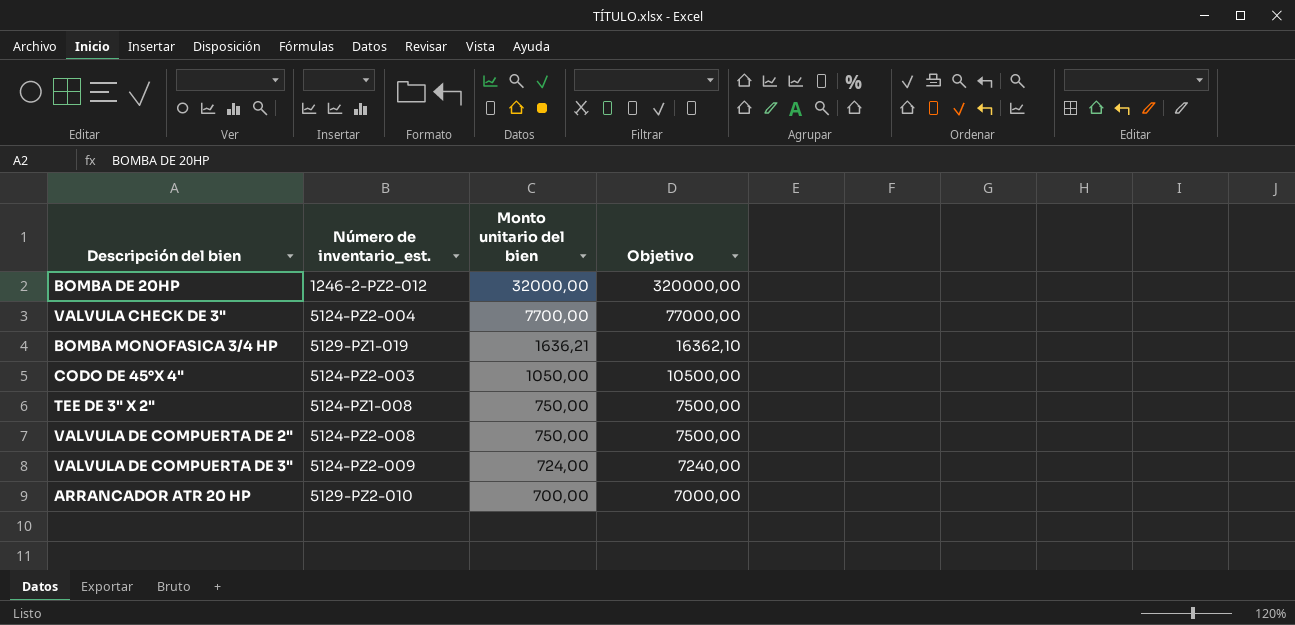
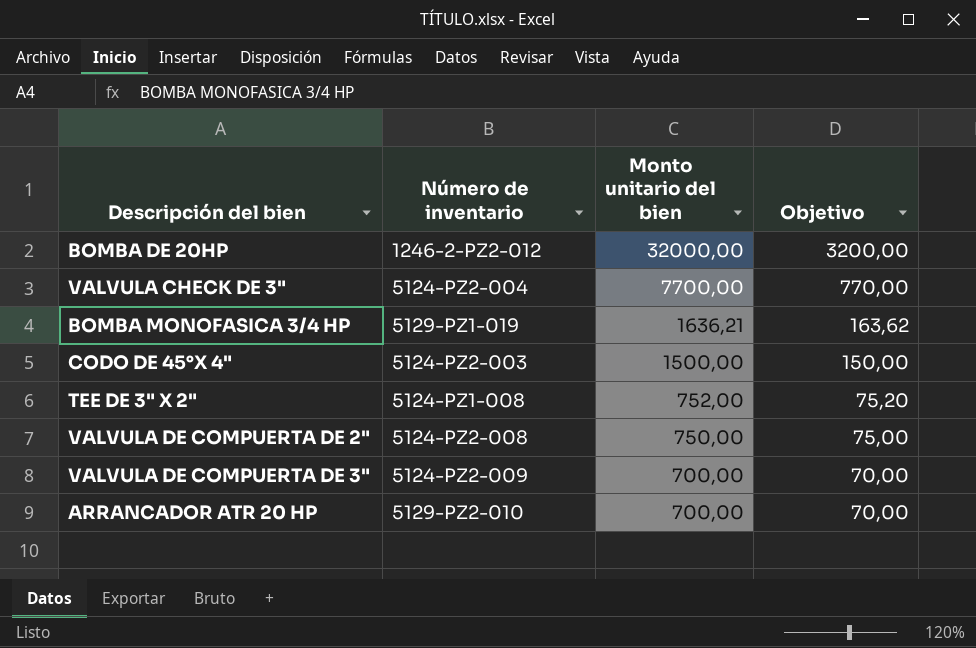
column name: Número de inventario_est. -> Número de inventario
column Objetivo | formula: [Monto unitario del bien] * 10 -> [Monto unitario del bien] * 0,1
CODO DE 45°X 4" | Monto unitario del bien: 1050,00 -> 1500,00
TEE DE 3" X 2" | Monto unitario del bien: 750,00 -> 752,00
VALVULA DE COMPUERTA DE 3" | Monto unitario del bien: 724,00 -> 700,00

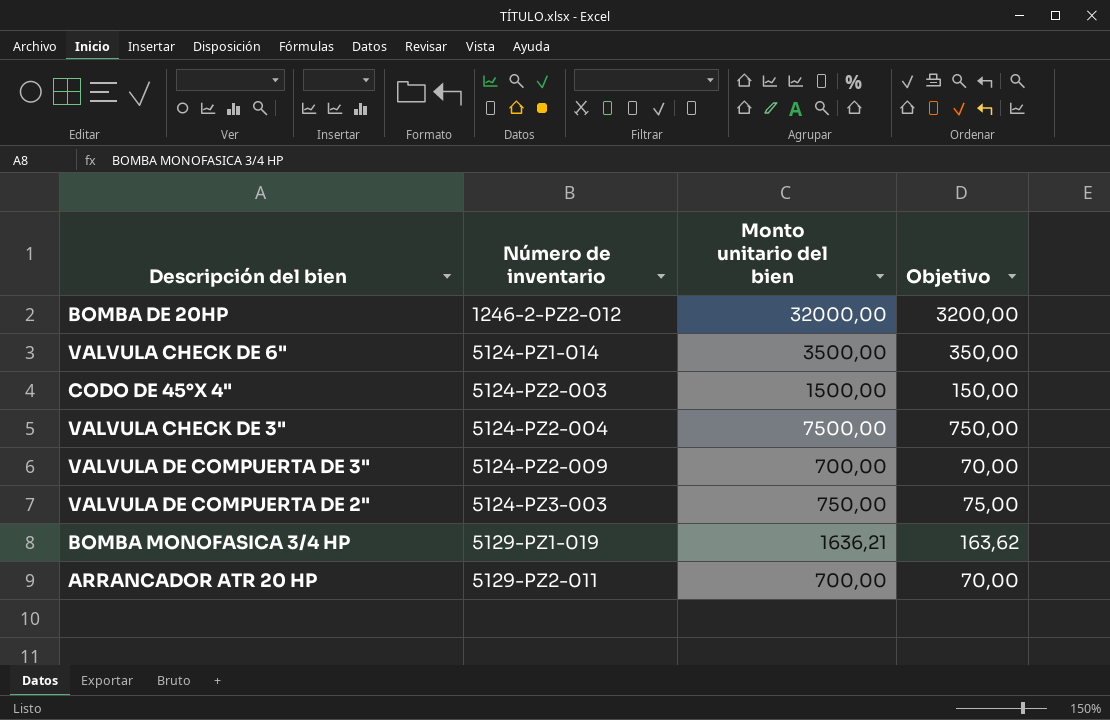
row order: Monto unitario del bien descending -> Número de inventario ascending
row TEE DE 3" X 2": 5124-PZ1-008 | 752,00 | 75,20 -> none
row VALVULA CHECK DE 6": none -> 5124-PZ1-014 | 3500,00 | 350,00
VALVULA CHECK DE 3" | Monto unitario del bien: 7700,00 -> 7500,00
VALVULA CHECK DE 3" | Objetivo: 770,00 -> 750,00
VALVULA DE COMPUERTA DE 2" | Número de inventario: 5124-PZ2-008 -> 5124-PZ3-003
ARRANCADOR ATR 20 HP | Número de inventario: 5129-PZ2-010 -> 5129-PZ2-011

